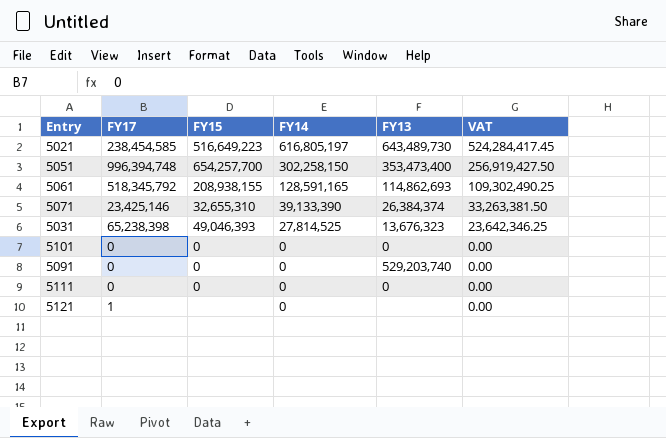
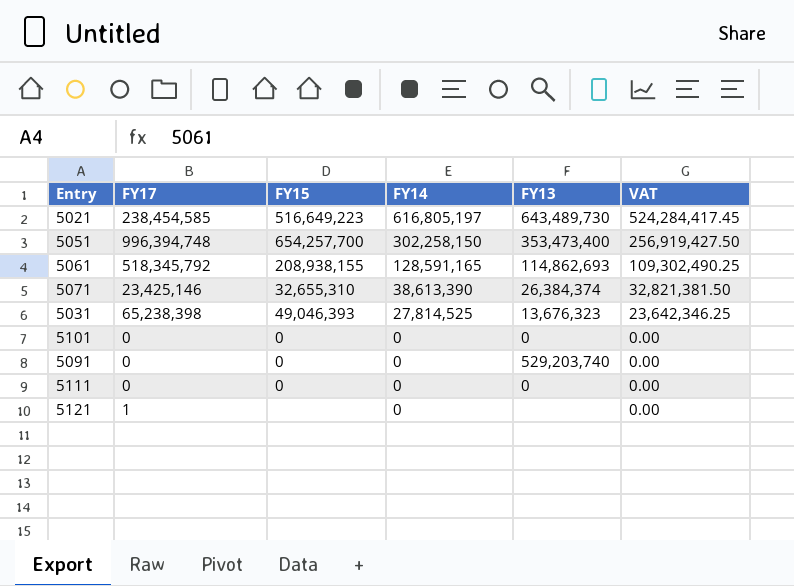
5071 | FY14: 39,133,390 -> 38,613,390
5071 | VAT: 33,263,381.50 -> 32,821,381.50

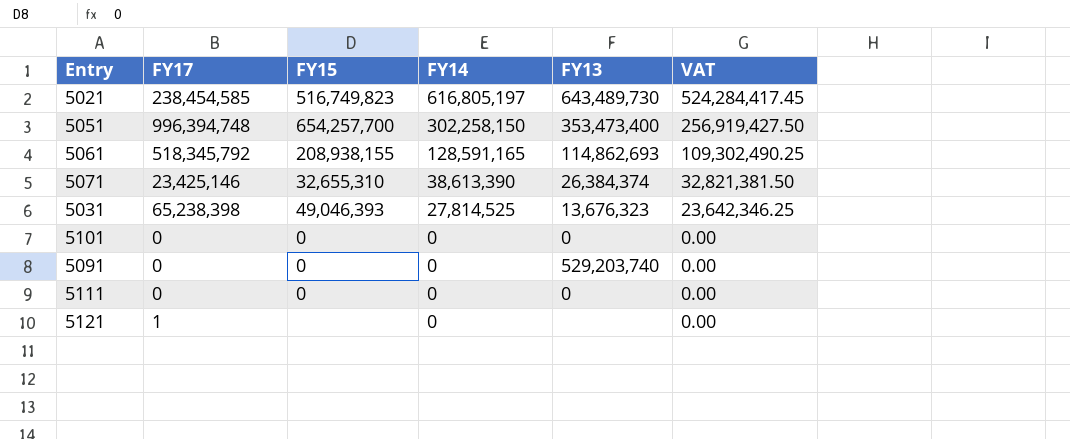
5021 | FY15: 516,649,223 -> 516,749,823

